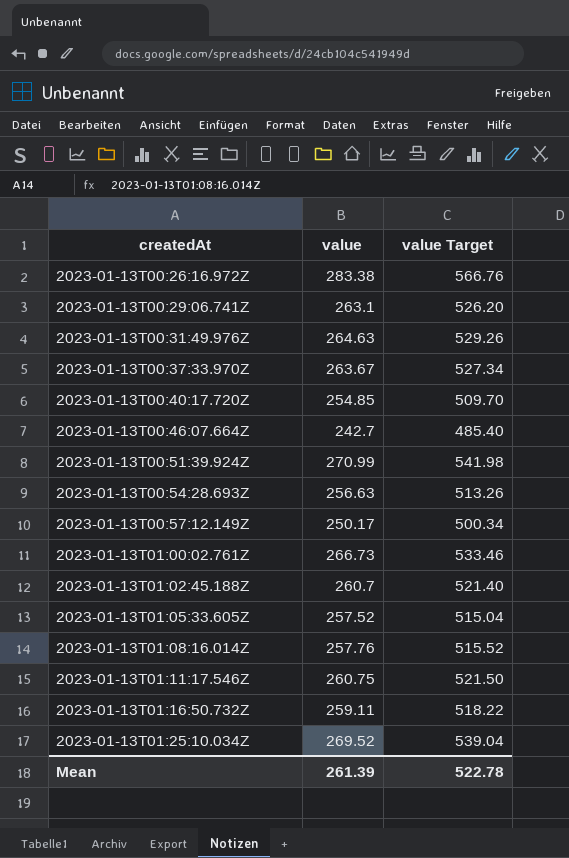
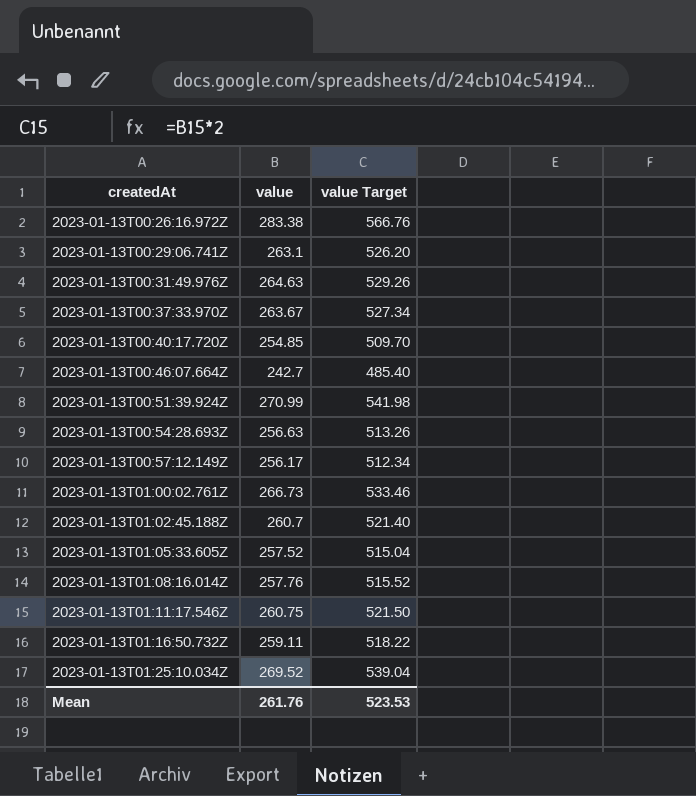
2023-01-13T00:57:12.149Z | value: 250.17 -> 256.17
2023-01-13T00:57:12.149Z | value Target: 500.34 -> 512.34
Mean | value: 261.39 -> 261.76
Mean | value Target: 522.78 -> 523.53

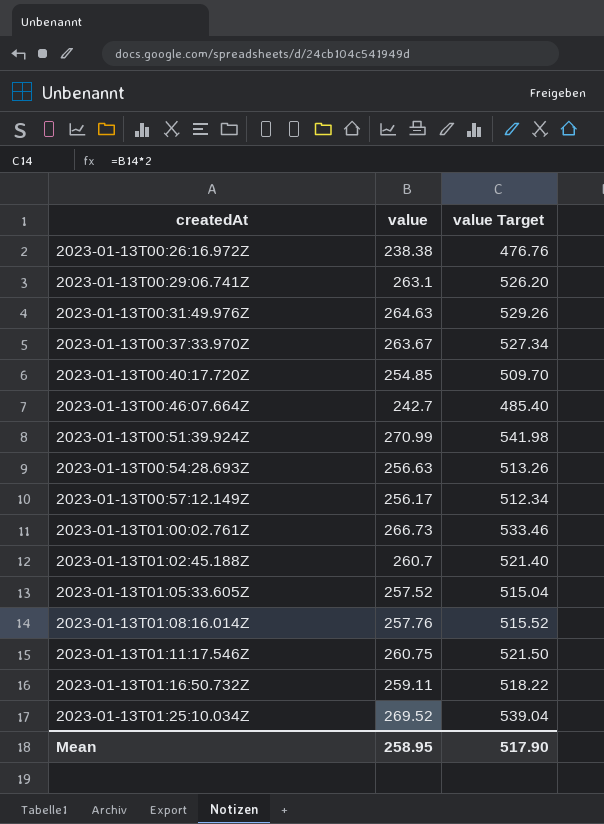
2023-01-13T00:26:16.972Z | value: 283.38 -> 238.38
2023-01-13T00:26:16.972Z | value Target: 566.76 -> 476.76
Mean | value: 261.76 -> 258.95
Mean | value Target: 523.53 -> 517.90

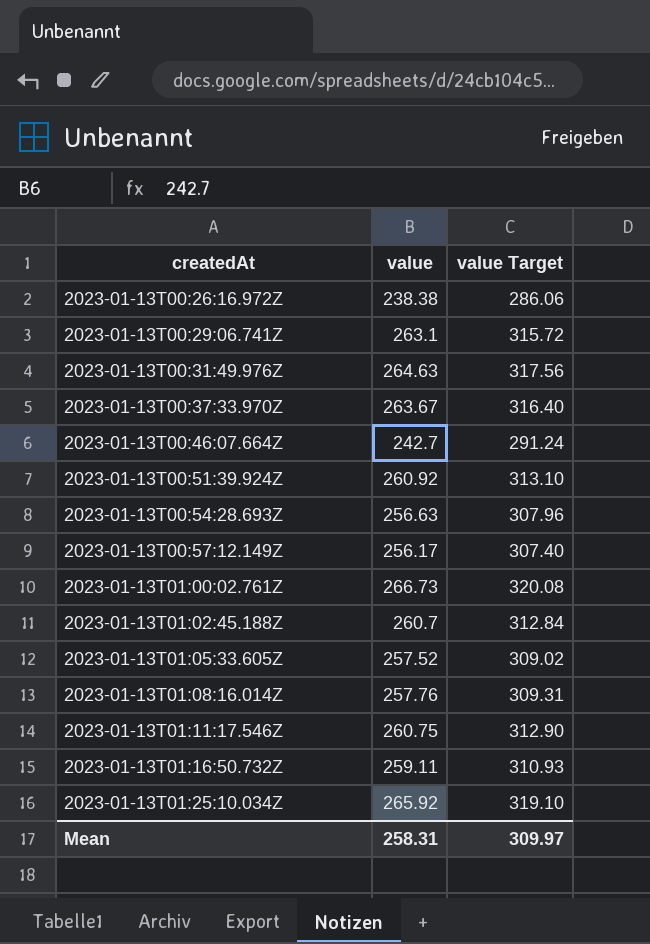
column value Target | formula: [value] * 2 -> [value] * 1.2
row 2023-01-13T00:40:17.720Z: 254.85 | 509.70 -> none
2023-01-13T00:51:39.924Z | value: 270.99 -> 260.92
2023-01-13T01:25:10.034Z | value: 269.52 -> 265.92
Mean | value: 258.95 -> 258.31
Mean | value Target: 517.90 -> 309.97

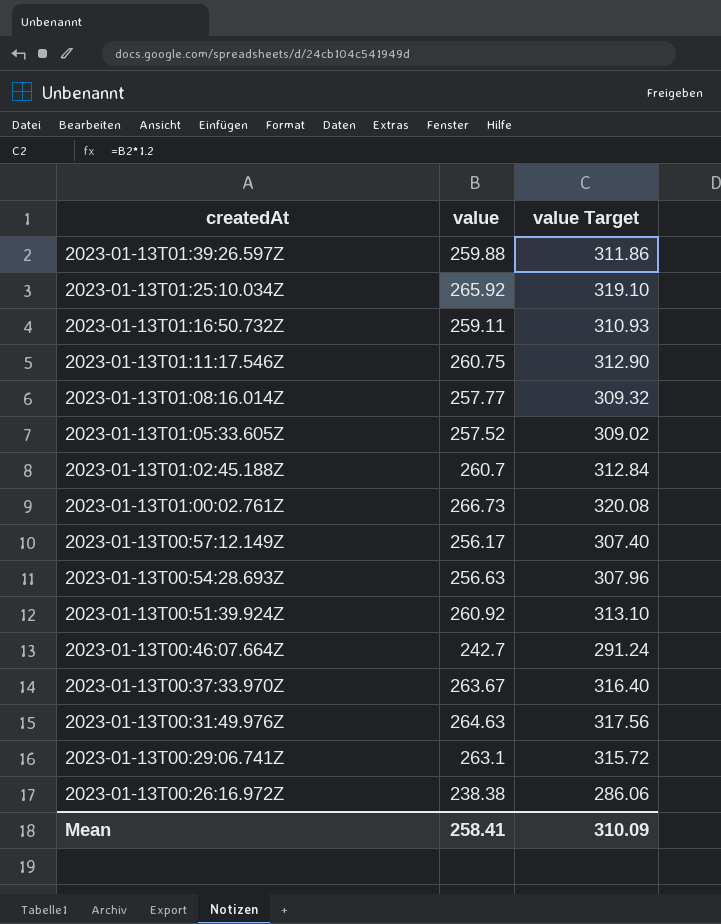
row order: createdAt ascending -> createdAt descending
row 2023-01-13T01:39:26.597Z: none -> 259.88 | 311.86
2023-01-13T01:08:16.014Z | value: 257.76 -> 257.77
2023-01-13T01:08:16.014Z | value Target: 309.31 -> 309.32
Mean | value: 258.31 -> 258.41
Mean | value Target: 309.97 -> 310.09

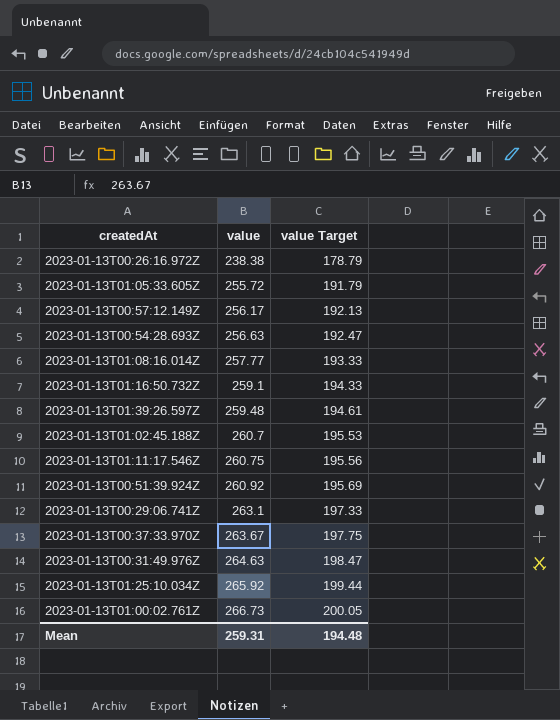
row order: createdAt descending -> value ascending
column value Target | formula: [value] * 1.2 -> [value] * 0.75
row 2023-01-13T00:46:07.664Z: 242.7 | 291.24 -> none
2023-01-13T01:05:33.605Z | value: 257.52 -> 255.72
2023-01-13T01:16:50.732Z | value: 259.11 -> 259.1
2023-01-13T01:39:26.597Z | value: 259.88 -> 259.48
Mean | value: 258.41 -> 259.31
Mean | value Target: 310.09 -> 194.48

